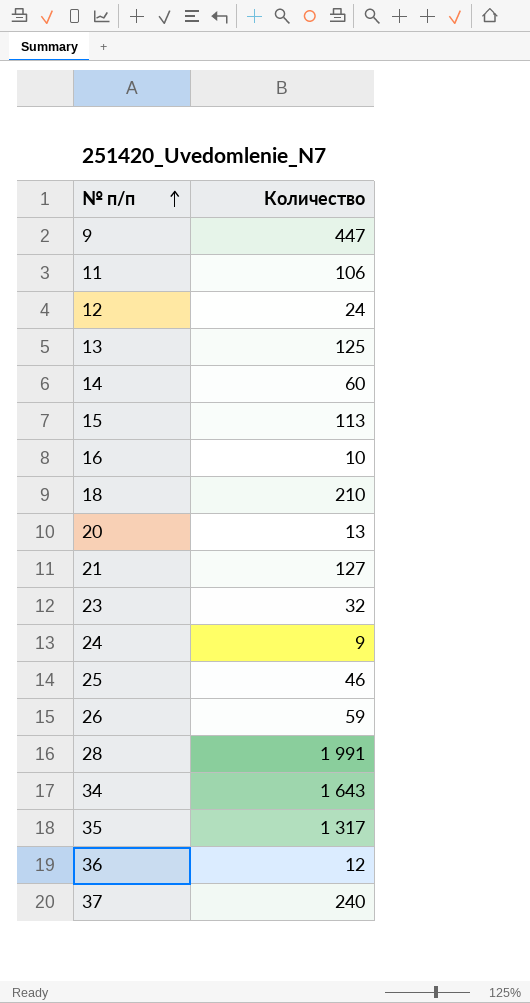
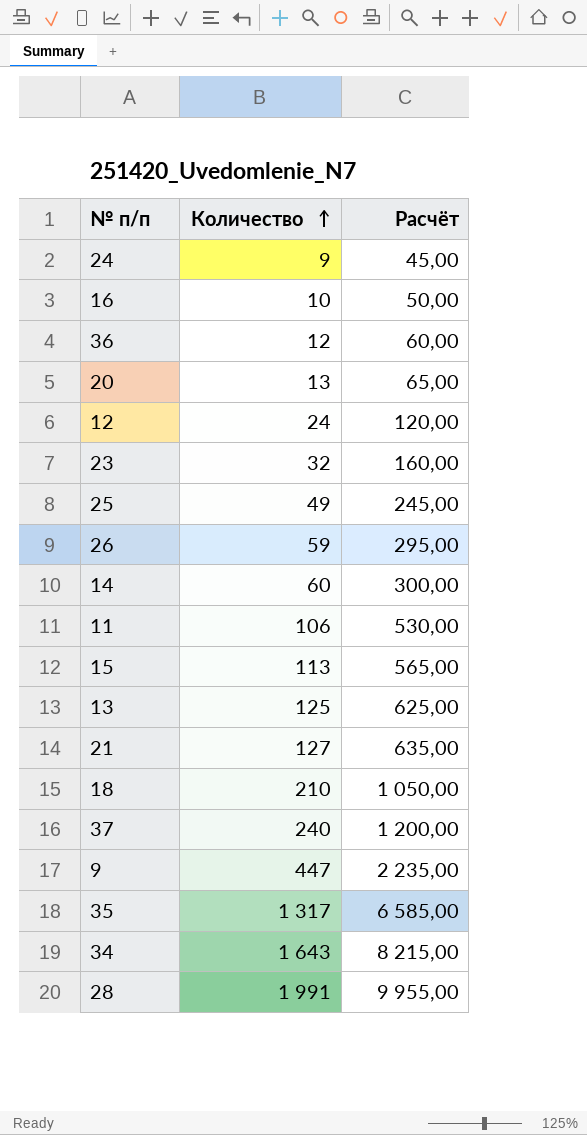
row order: № п/п ascending -> Количество ascending
column Расчёт | formula: none -> [Количество] * 5
25 | Количество: 46 -> 49

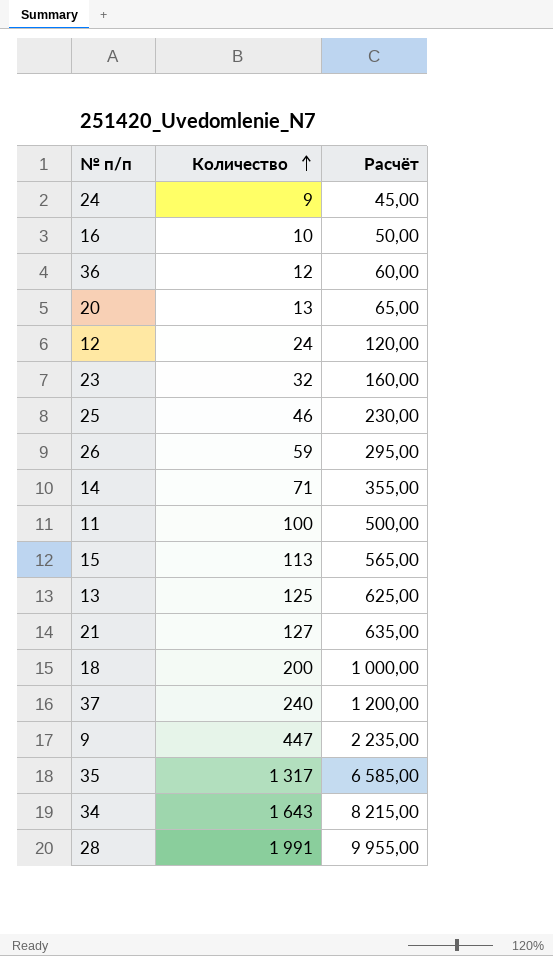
25 | Количество: 49 -> 46
25 | Расчёт: 245,00 -> 230,00
14 | Количество: 60 -> 71
14 | Расчёт: 300,00 -> 355,00
11 | Количество: 106 -> 100
11 | Расчёт: 530,00 -> 500,00
18 | Количество: 210 -> 200
18 | Расчёт: 1 050,00 -> 1 000,00

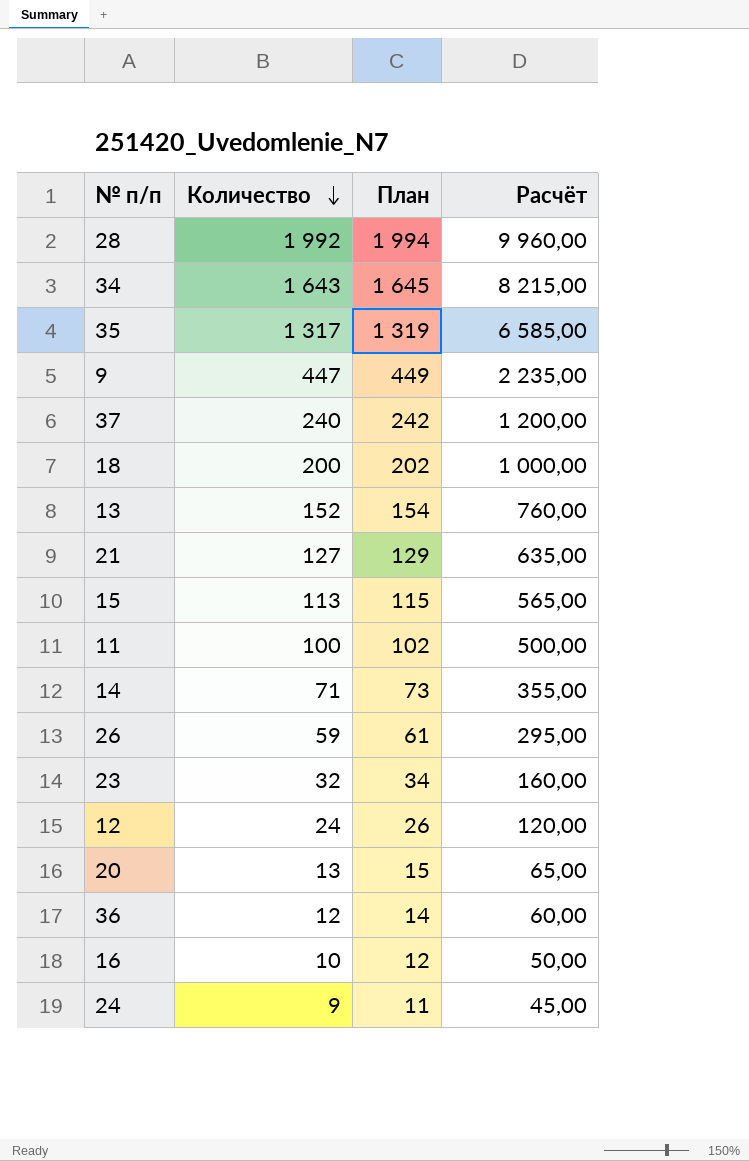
row order: Количество ascending -> Количество descending
column План | formula: none -> [Количество] + 2
row 25: 46 | 230,00 -> none
28 | Количество: 1 991 -> 1 992
28 | Расчёт: 9 955,00 -> 9 960,00
13 | Количество: 125 -> 152
13 | Расчёт: 625,00 -> 760,00

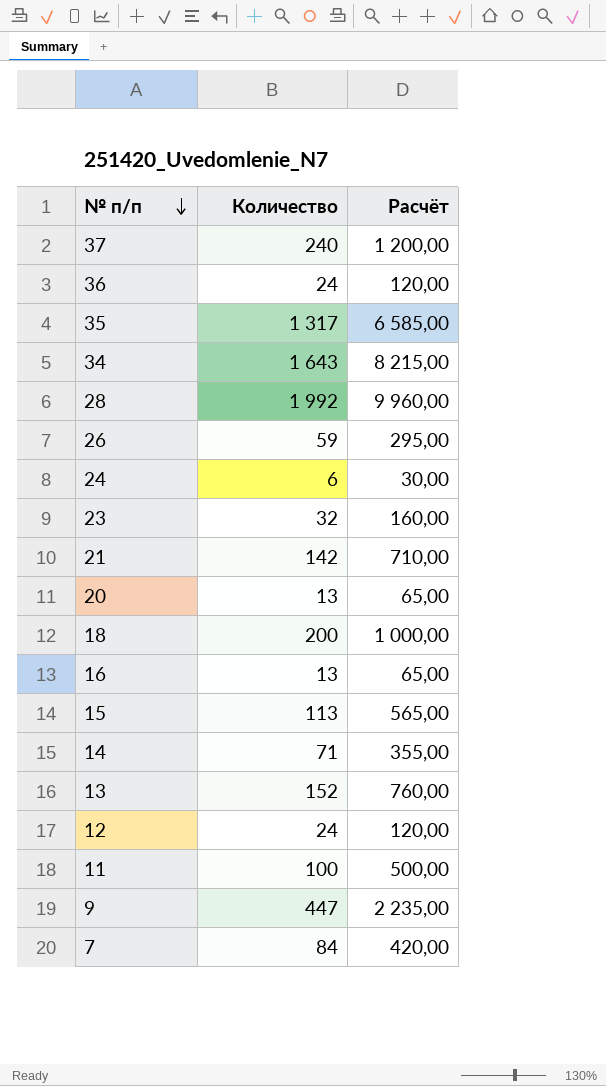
row order: Количество descending -> № п/п descending
column План | formula: [Количество] + 2 -> none
36 | Количество: 12 -> 24
36 | Расчёт: 60,00 -> 120,00
24 | Количество: 9 -> 6
24 | Расчёт: 45,00 -> 30,00
21 | Количество: 127 -> 142
21 | Расчёт: 635,00 -> 710,00
16 | Количество: 10 -> 13
16 | Расчёт: 50,00 -> 65,00
row 7: none -> 84 | 420,00

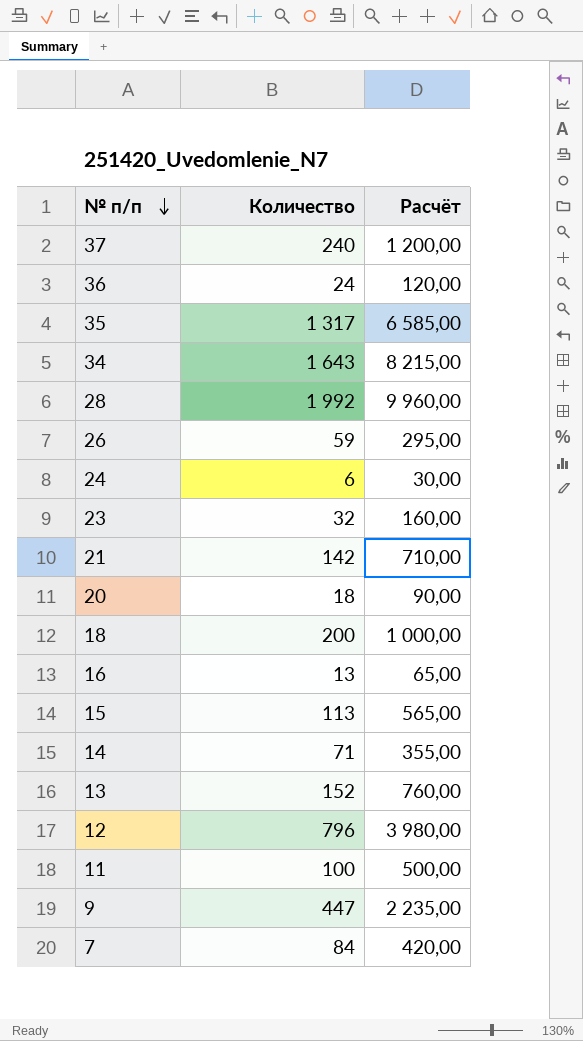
20 | Количество: 13 -> 18
20 | Расчёт: 65,00 -> 90,00
12 | Количество: 24 -> 796
12 | Расчёт: 120,00 -> 3 980,00

